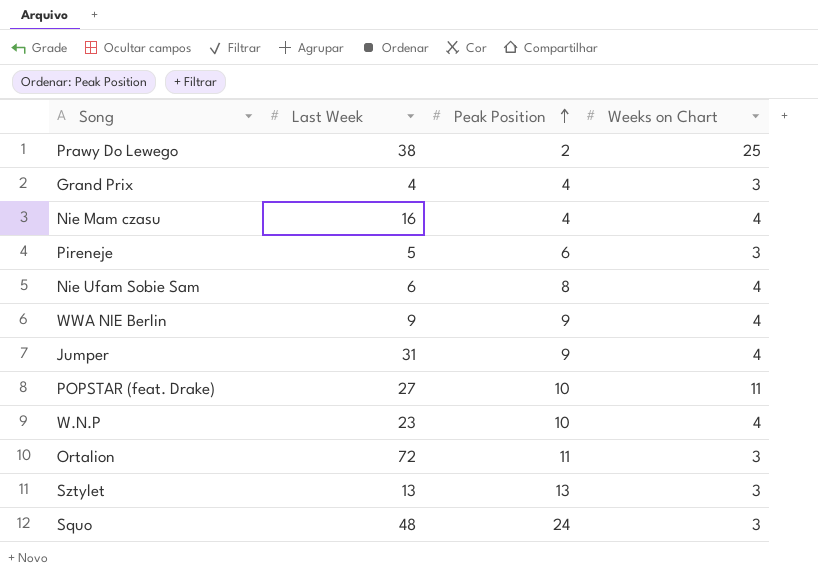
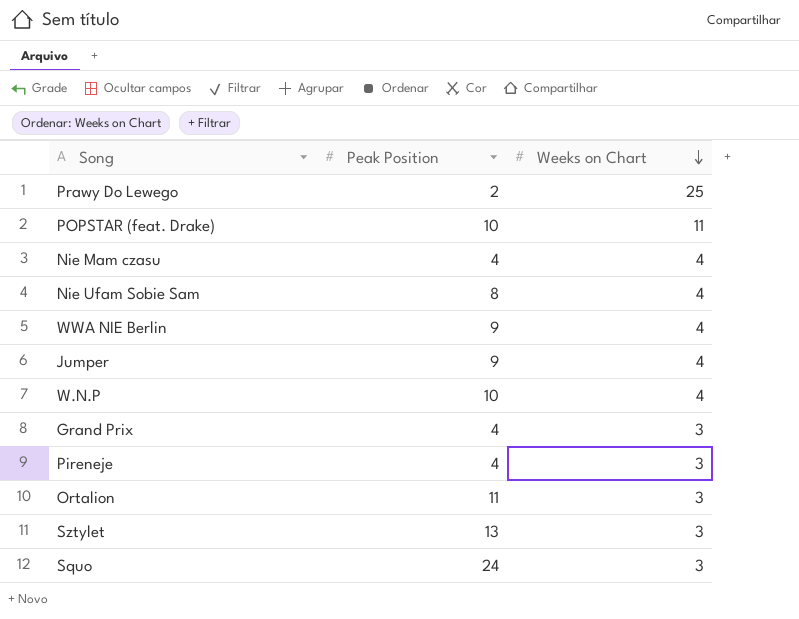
row order: Peak Position ascending -> Weeks on Chart descending
column Last Week | position: 2 -> none
Pireneje | Peak Position: 6 -> 4

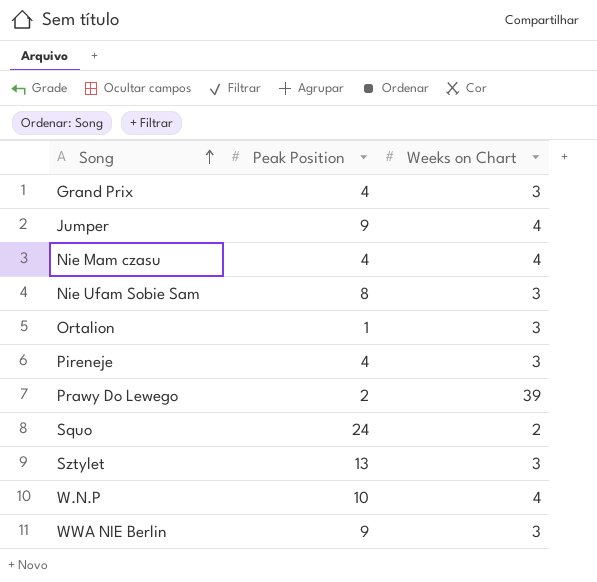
row order: Weeks on Chart descending -> Song ascending
row POPSTAR (feat. Drake): 10 | 11 -> none
Nie Ufam Sobie Sam | Weeks on Chart: 4 -> 3
Ortalion | Peak Position: 11 -> 1
Prawy Do Lewego | Weeks on Chart: 25 -> 39
Squo | Weeks on Chart: 3 -> 2
WWA NIE Berlin | Weeks on Chart: 4 -> 3

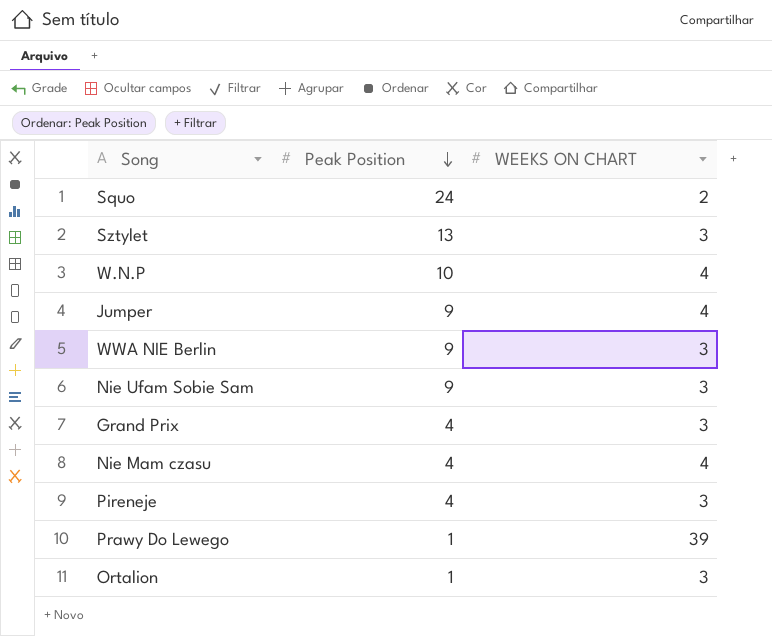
row order: Song ascending -> Peak Position descending
column name: Weeks on Chart -> WEEKS ON CHART
Nie Ufam Sobie Sam | Peak Position: 8 -> 9
Prawy Do Lewego | Peak Position: 2 -> 1

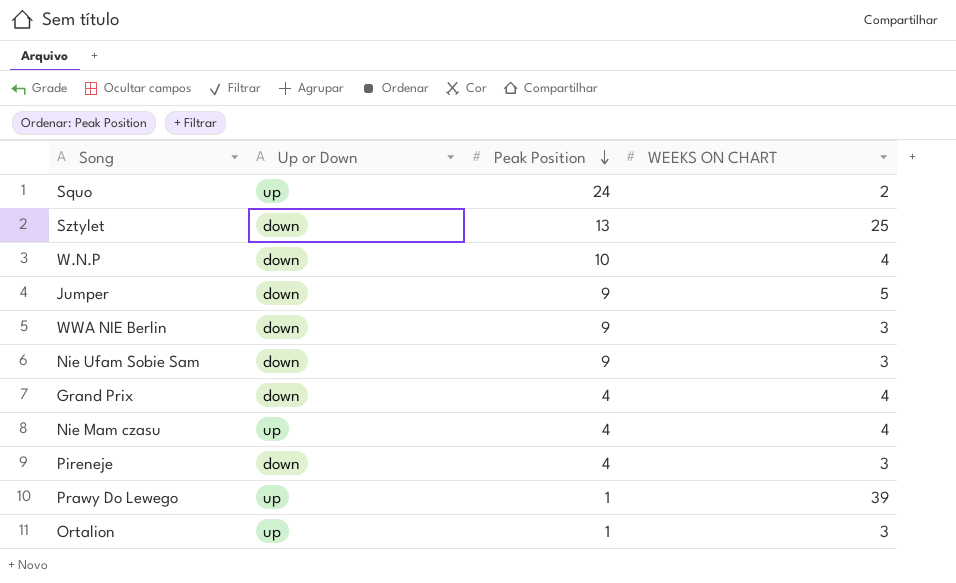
column Up or Down | position: none -> 2
Sztylet | WEEKS ON CHART: 3 -> 25
Jumper | WEEKS ON CHART: 4 -> 5
Grand Prix | WEEKS ON CHART: 3 -> 4

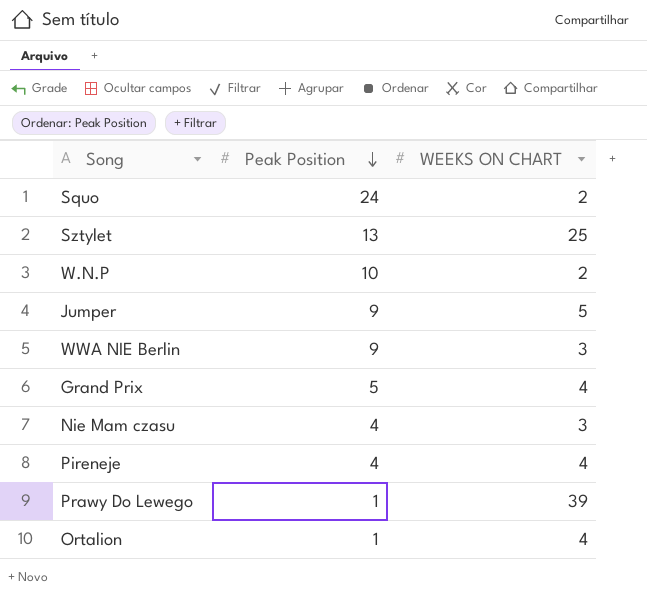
column Up or Down | position: 2 -> none
row Nie Ufam Sobie Sam: down | 9 | 3 -> none
W.N.P | WEEKS ON CHART: 4 -> 2
Grand Prix | Peak Position: 4 -> 5
Nie Mam czasu | WEEKS ON CHART: 4 -> 3
Pireneje | WEEKS ON CHART: 3 -> 4
Ortalion | WEEKS ON CHART: 3 -> 4

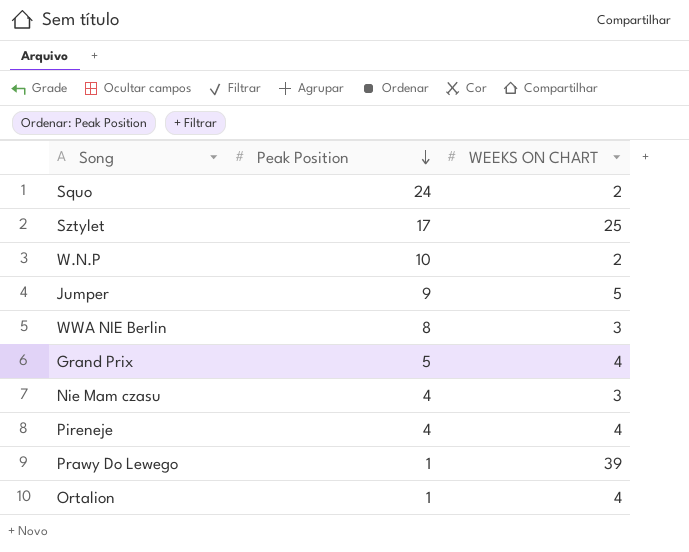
Sztylet | Peak Position: 13 -> 17
WWA NIE Berlin | Peak Position: 9 -> 8

